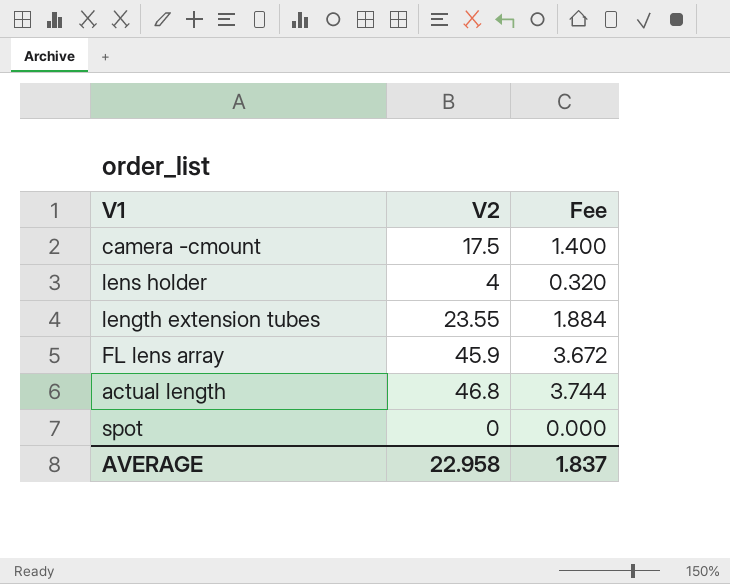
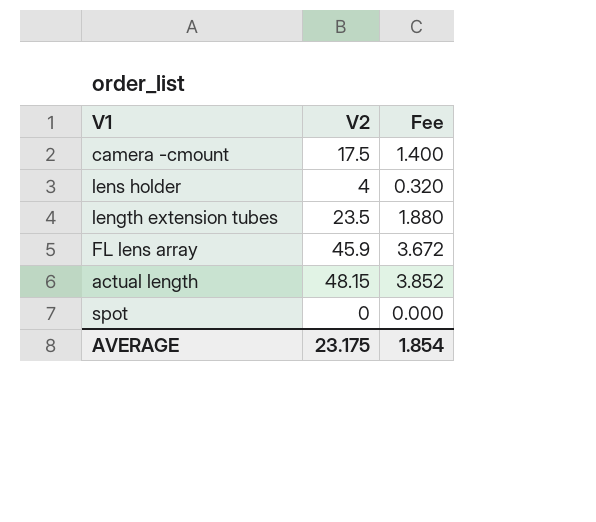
length extension tubes | V2: 23.55 -> 23.5
length extension tubes | Fee: 1.884 -> 1.880
actual length | V2: 46.8 -> 48.15
actual length | Fee: 3.744 -> 3.852
AVERAGE | V2: 22.958 -> 23.175
AVERAGE | Fee: 1.837 -> 1.854

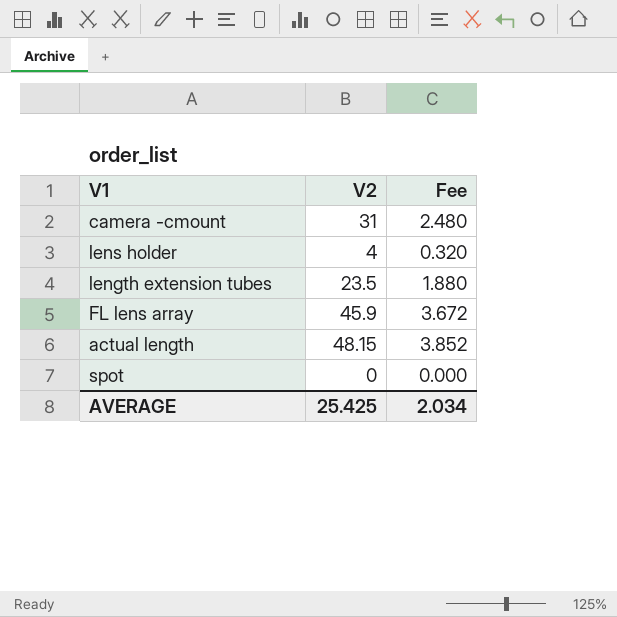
camera -cmount | V2: 17.5 -> 31
camera -cmount | Fee: 1.400 -> 2.480
AVERAGE | V2: 23.175 -> 25.425
AVERAGE | Fee: 1.854 -> 2.034

